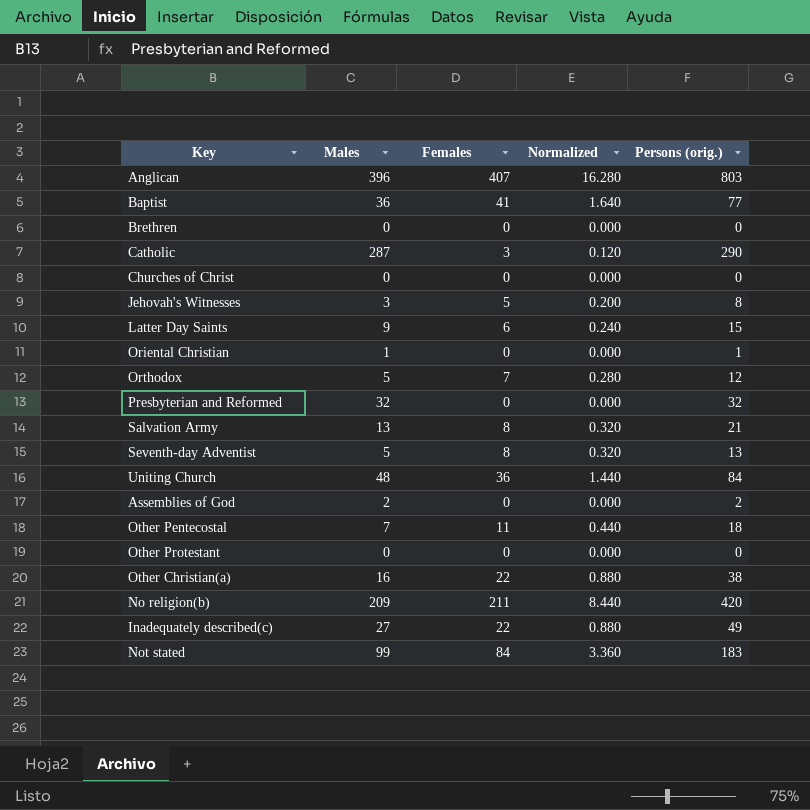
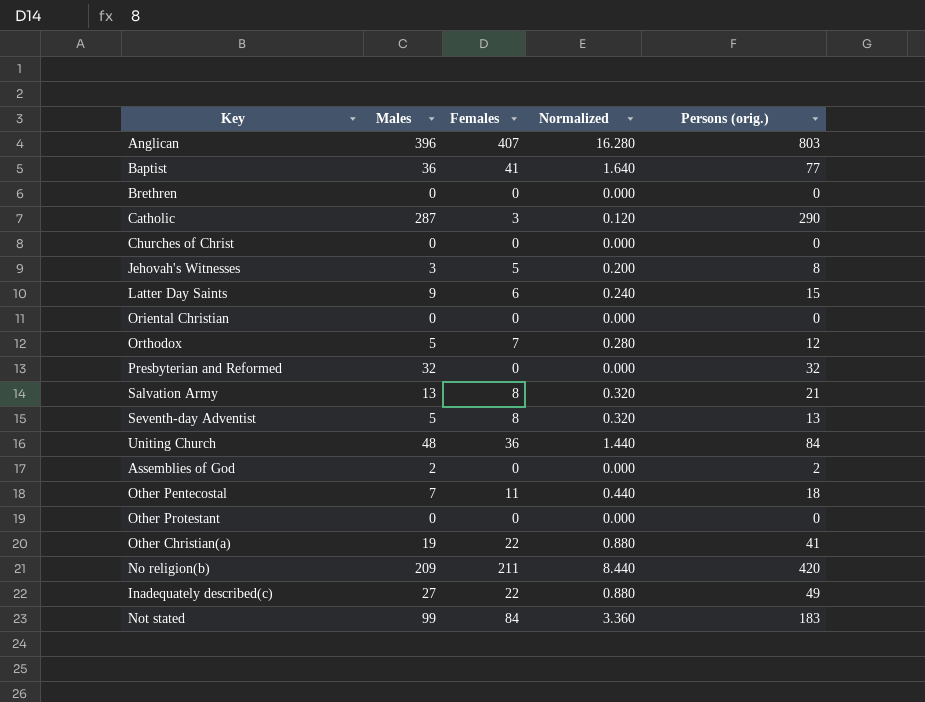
Oriental Christian | Males: 1 -> 0
Oriental Christian | Persons (orig.): 1 -> 0
Other Christian(a) | Males: 16 -> 19
Other Christian(a) | Persons (orig.): 38 -> 41

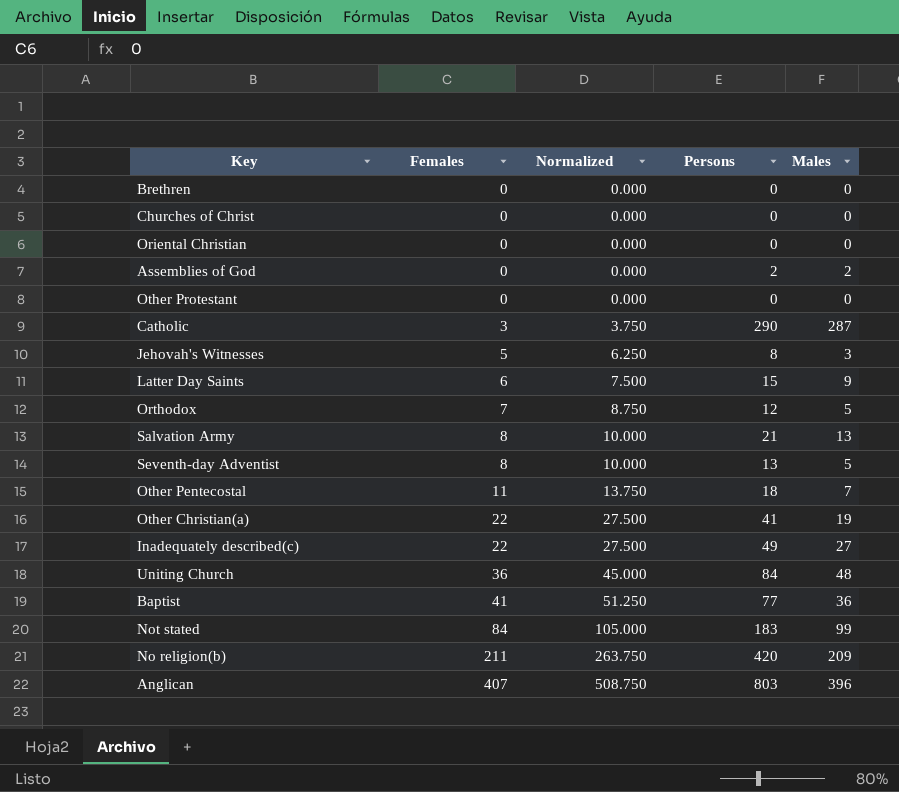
row order: none -> Females ascending
column Normalized | formula: [Females] * 0.04 -> [Females] * 1.25
column name: Persons (orig.) -> Persons
column Males | position: 2 -> 5
row Presbyterian and Reformed: 32 | 0 | 0.000 | 32 -> none

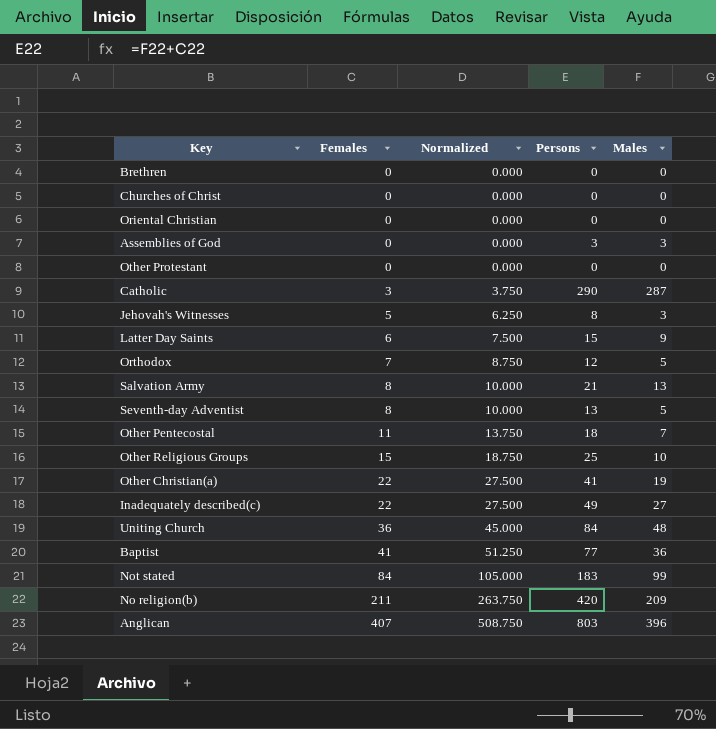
Assemblies of God | Persons: 2 -> 3
Assemblies of God | Males: 2 -> 3
row Other Religious Groups: none -> 15 | 18.750 | 25 | 10

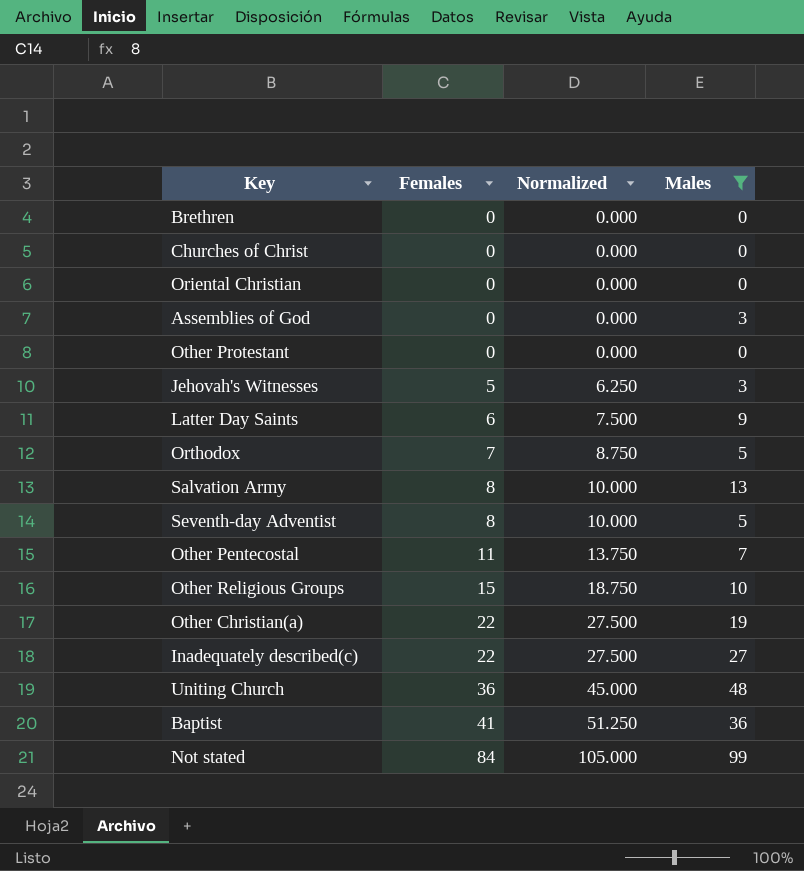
filter: none -> Males <= 99
column Persons | formula: [Females] + [Males] -> none

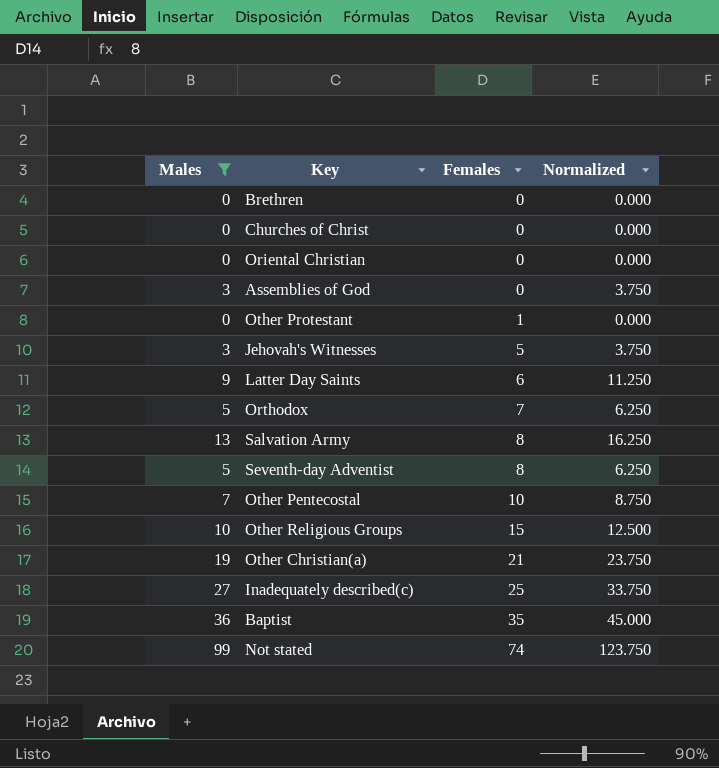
column Males | position: 4 -> 1
column Normalized | formula: [Females] * 1.25 -> [Males] * 1.25
row Uniting Church: 36 | 45.000 | 48 -> none
Other Protestant | Females: 0 -> 1
Other Pentecostal | Females: 11 -> 10
Other Christian(a) | Females: 22 -> 21
Inadequately described(c) | Females: 22 -> 25
Baptist | Females: 41 -> 35
Not stated | Females: 84 -> 74

